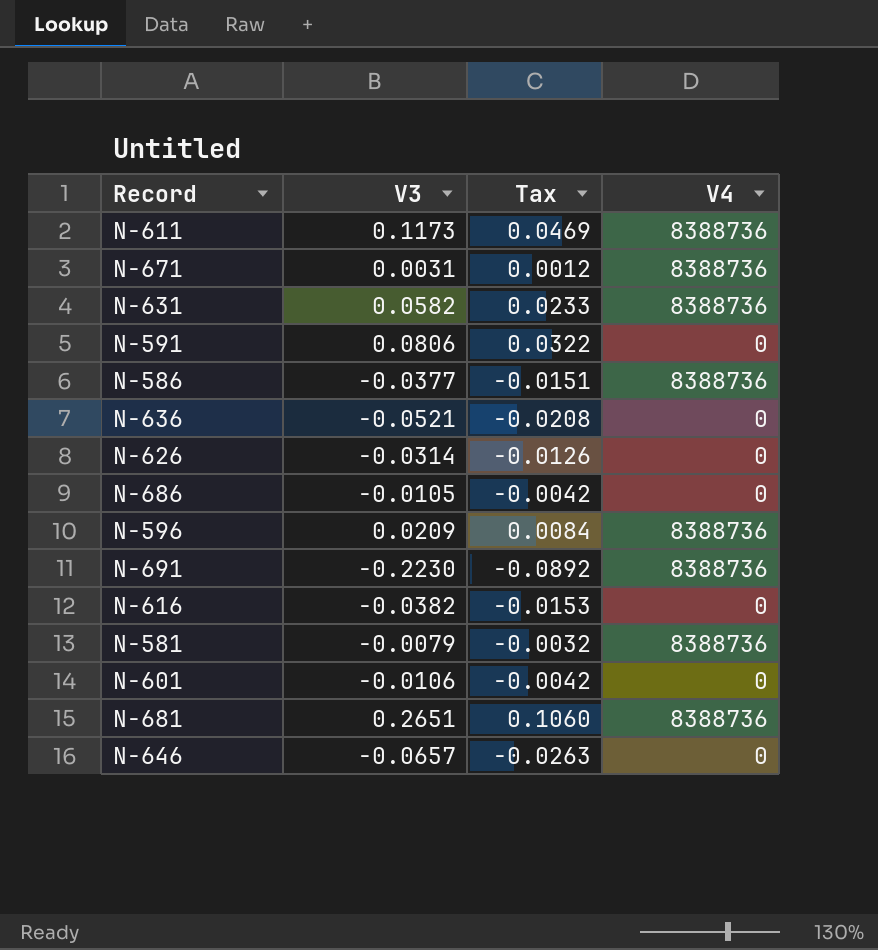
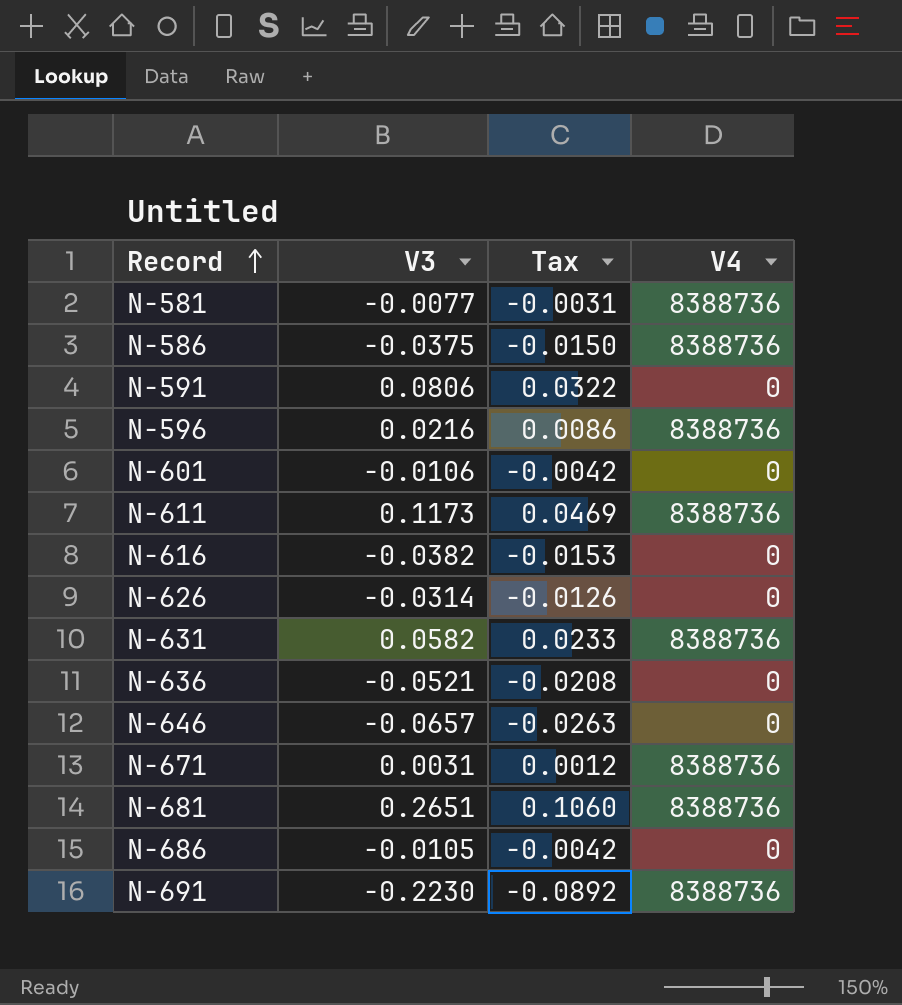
row order: none -> Record ascending
N-581 | V3: -0.0079 -> -0.0077
N-581 | Tax: -0.0032 -> -0.0031
N-586 | V3: -0.0377 -> -0.0375
N-586 | Tax: -0.0151 -> -0.0150
N-596 | V3: 0.0209 -> 0.0216
N-596 | Tax: 0.0084 -> 0.0086

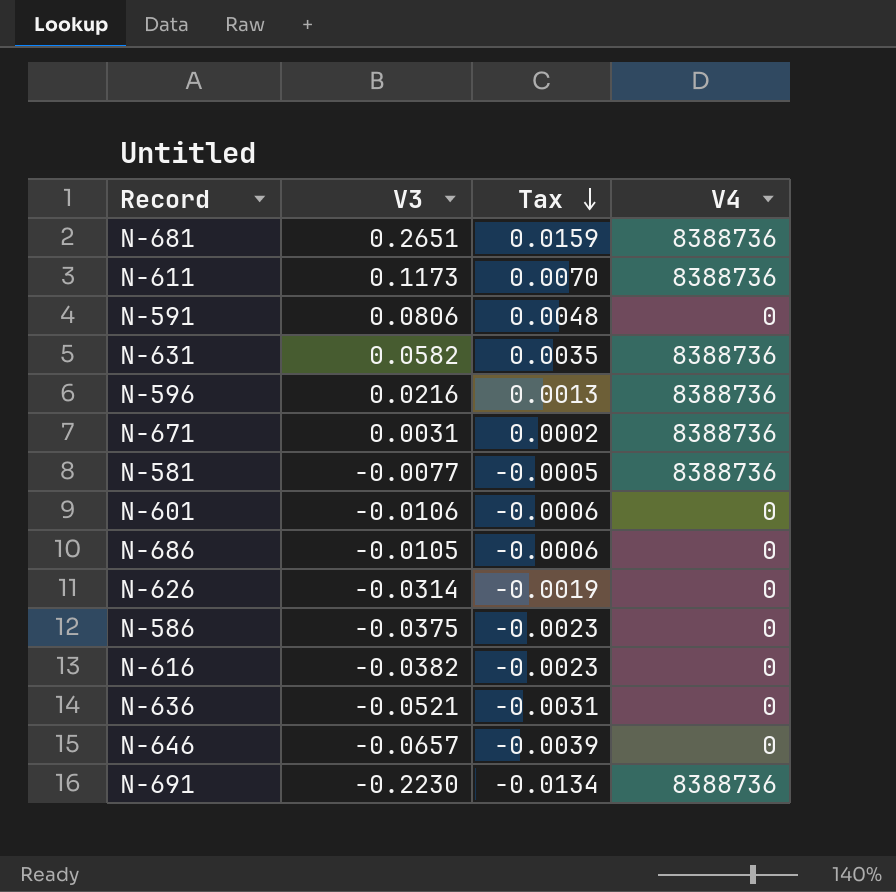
row order: Record ascending -> Tax descending
column Tax | formula: [V3] * 0.4 -> [V3] * 0.06
N-586 | V4: 8388736 -> 0

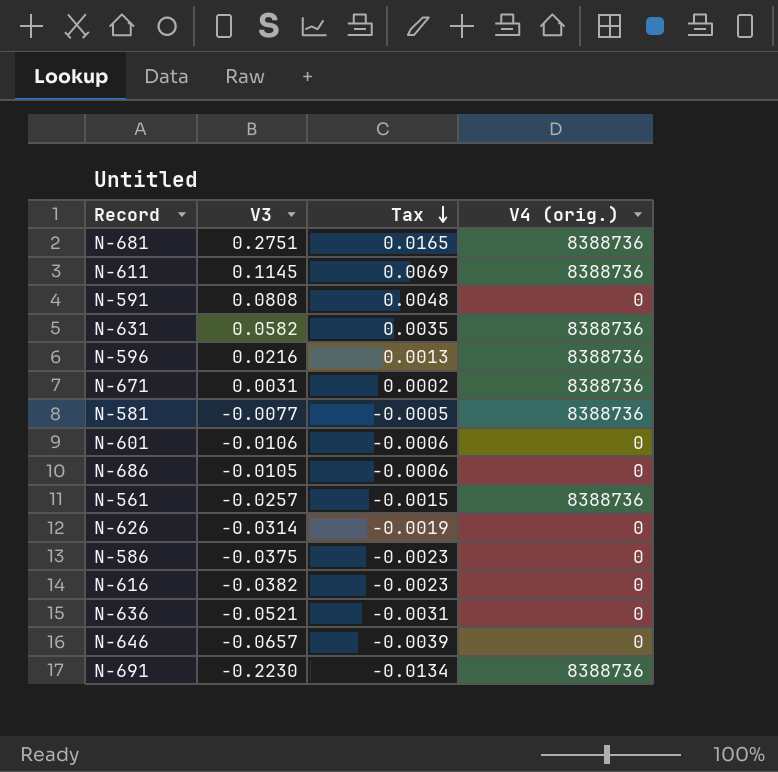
column name: V4 -> V4 (orig.)
N-681 | V3: 0.2651 -> 0.2751
N-681 | Tax: 0.0159 -> 0.0165
N-611 | V3: 0.1173 -> 0.1145
N-611 | Tax: 0.0070 -> 0.0069
N-591 | V3: 0.0806 -> 0.0808
row N-561: none -> -0.0257 | -0.0015 | 8388736

